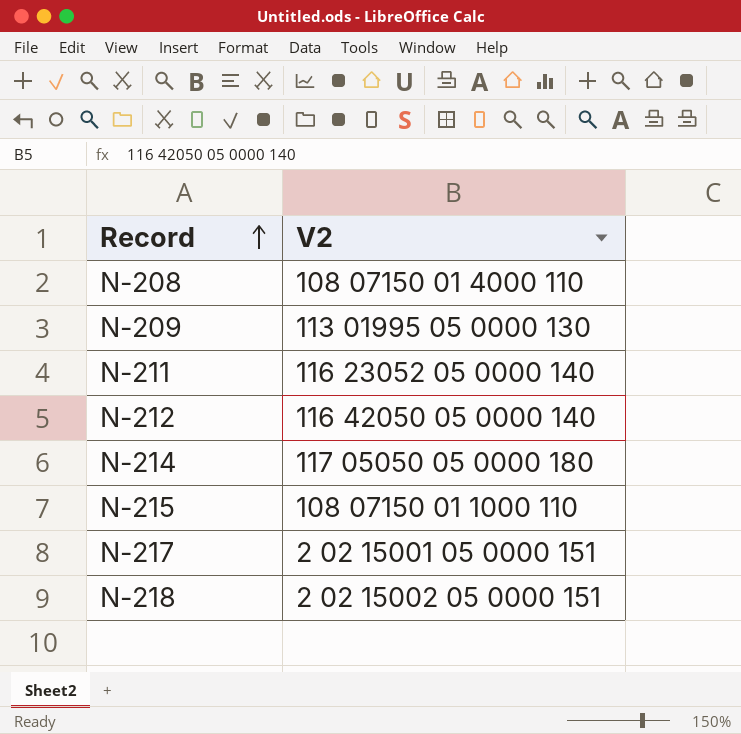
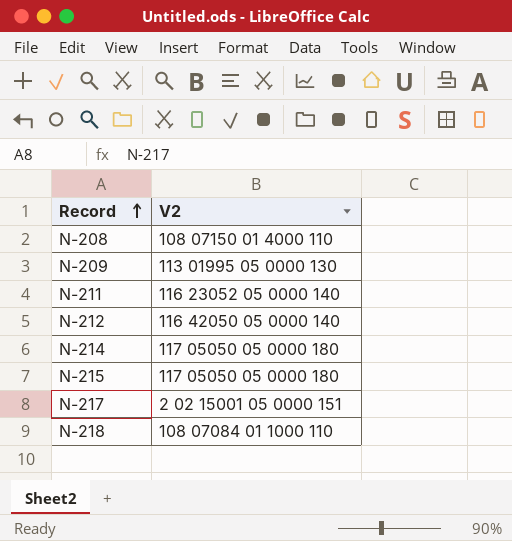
N-215 | V2: 108 07150 01 1000 110 -> 117 05050 05 0000 180
N-218 | V2: 2 02 15002 05 0000 151 -> 108 07084 01 1000 110

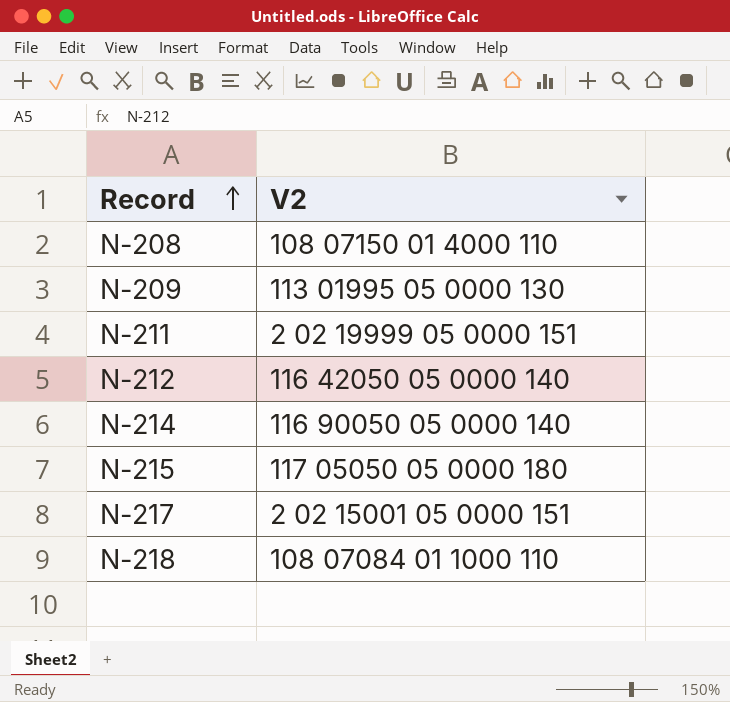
N-211 | V2: 116 23052 05 0000 140 -> 2 02 19999 05 0000 151
N-214 | V2: 117 05050 05 0000 180 -> 116 90050 05 0000 140

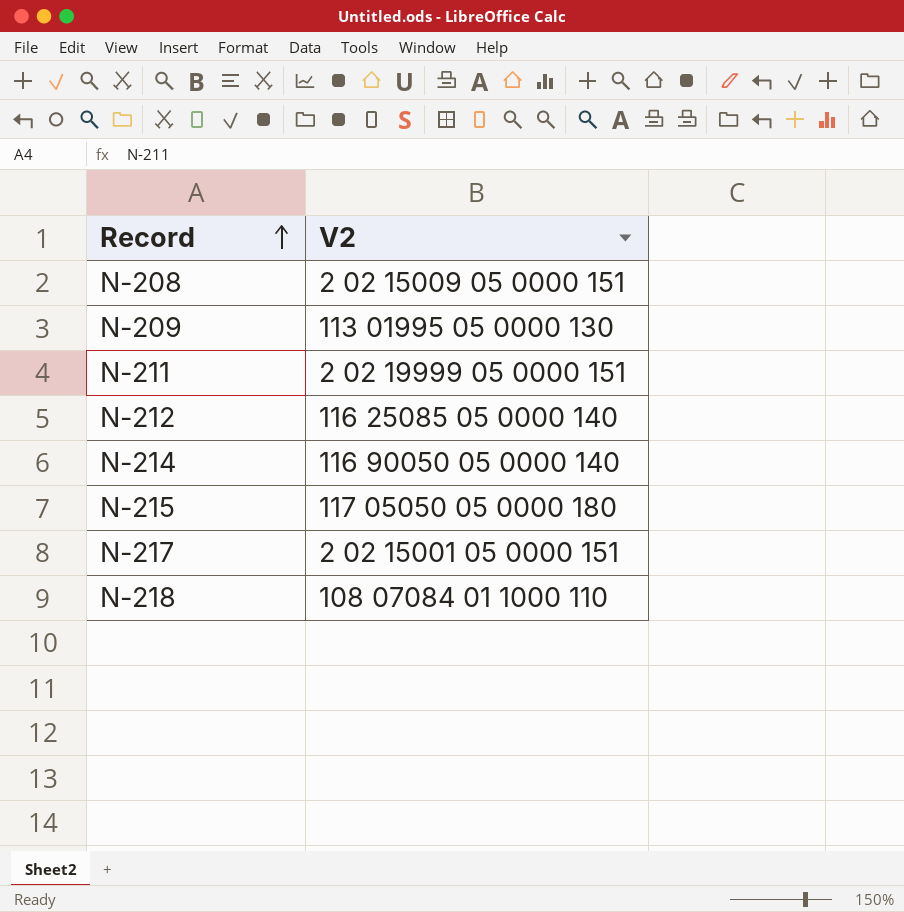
N-208 | V2: 108 07150 01 4000 110 -> 2 02 15009 05 0000 151
N-212 | V2: 116 42050 05 0000 140 -> 116 25085 05 0000 140

